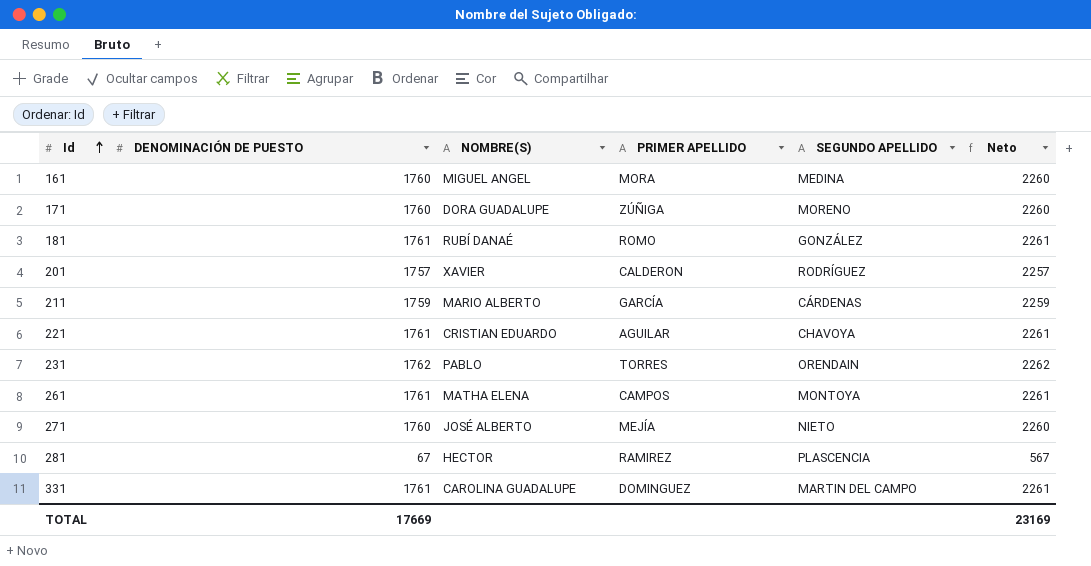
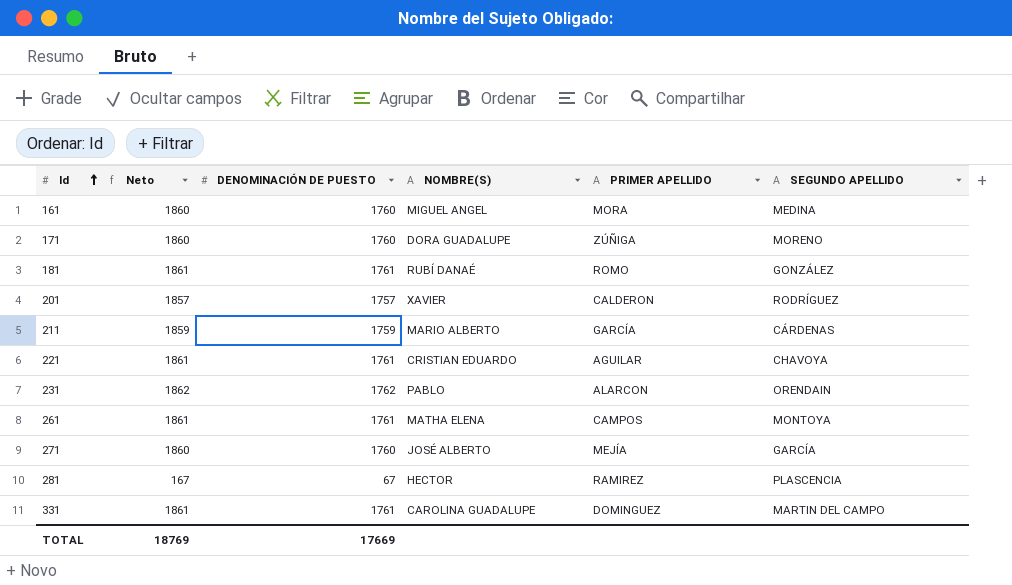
column Neto | formula: [DENOMINACIÓN DE PUESTO] + 500 -> [DENOMINACIÓN DE PUESTO] + 100
column Neto | position: 6 -> 2
231 | PRIMER APELLIDO: TORRES -> ALARCON
271 | SEGUNDO APELLIDO: NIETO -> GARCÍA
TOTAL | Neto: 23169 -> 18769

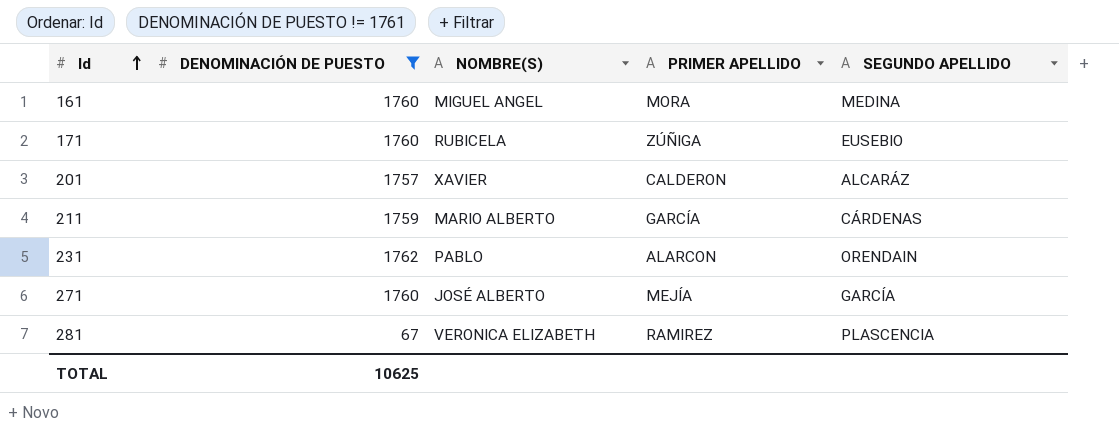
filter: none -> DENOMINACIÓN DE PUESTO != 1761
column Neto | formula: [DENOMINACIÓN DE PUESTO] + 100 -> none
171 | NOMBRE(S): DORA GUADALUPE -> RUBICELA
171 | SEGUNDO APELLIDO: MORENO -> EUSEBIO
201 | SEGUNDO APELLIDO: RODRÍGUEZ -> ALCARÁZ
281 | NOMBRE(S): HECTOR -> VERONICA ELIZABETH
TOTAL | DENOMINACIÓN DE PUESTO: 17669 -> 10625

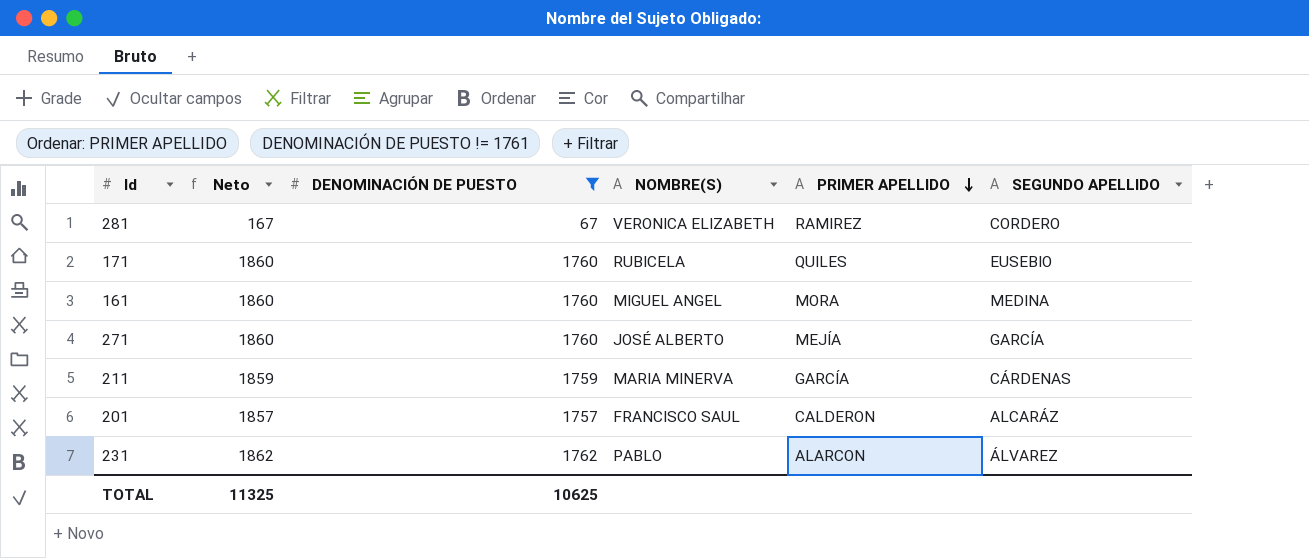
row order: Id ascending -> PRIMER APELLIDO descending
column Neto | formula: none -> [DENOMINACIÓN DE PUESTO] + 100
281 | SEGUNDO APELLIDO: PLASCENCIA -> CORDERO
171 | PRIMER APELLIDO: ZÚÑIGA -> QUILES
211 | NOMBRE(S): MARIO ALBERTO -> MARIA MINERVA
201 | NOMBRE(S): XAVIER -> FRANCISCO SAUL
231 | SEGUNDO APELLIDO: ORENDAIN -> ÁLVAREZ

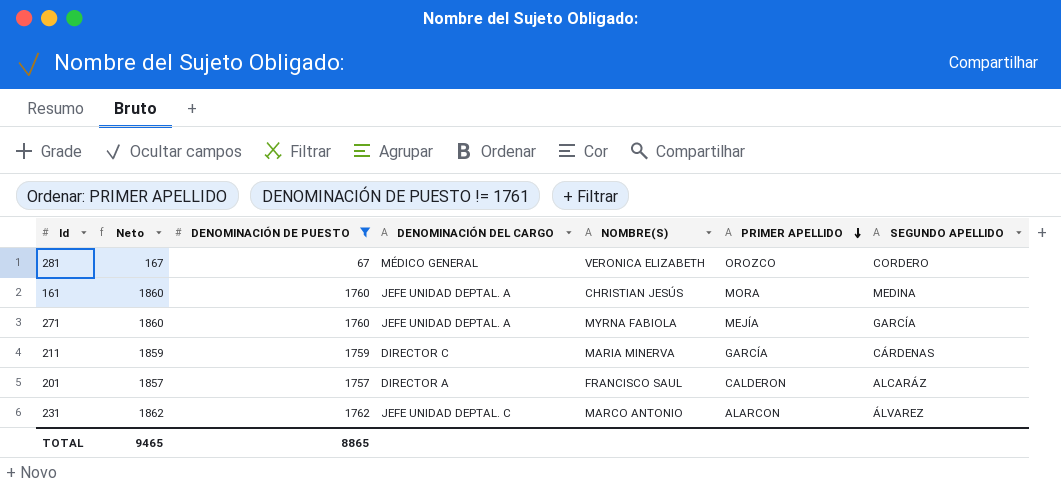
column DENOMINACIÓN DEL CARGO | position: none -> 4
row 171: 1860 | 1760 | RUBICELA | QUILES | EUSEBIO -> none
281 | PRIMER APELLIDO: RAMIREZ -> OROZCO
161 | NOMBRE(S): MIGUEL ANGEL -> CHRISTIAN JESÚS
271 | NOMBRE(S): JOSÉ ALBERTO -> MYRNA FABIOLA
231 | NOMBRE(S): PABLO -> MARCO ANTONIO
TOTAL | Neto: 11325 -> 9465
TOTAL | DENOMINACIÓN DE PUESTO: 10625 -> 8865

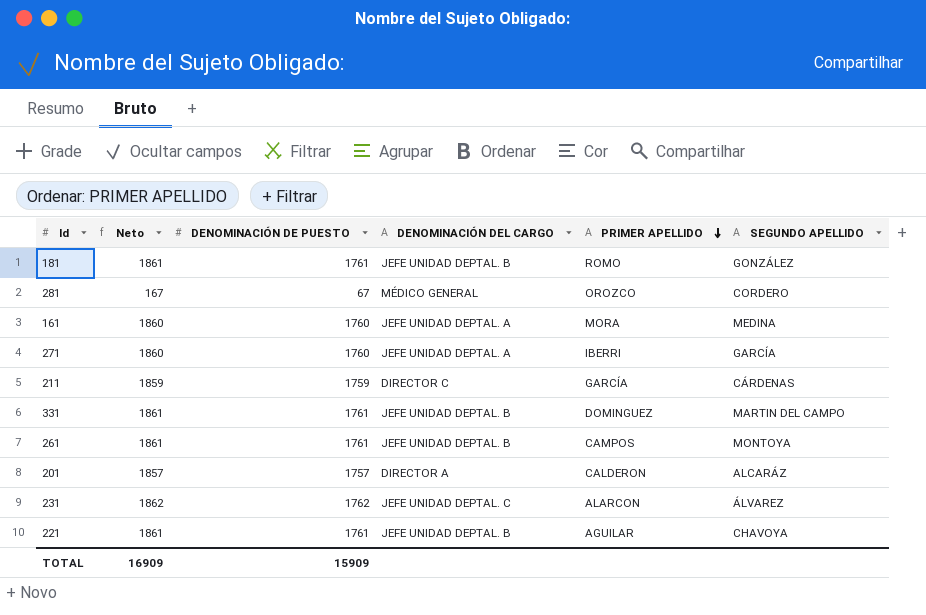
filter: DENOMINACIÓN DE PUESTO != 1761 -> none
column NOMBRE(S) | position: 5 -> none
271 | PRIMER APELLIDO: MEJÍA -> IBERRI
TOTAL | Neto: 9465 -> 16909
TOTAL | DENOMINACIÓN DE PUESTO: 8865 -> 15909

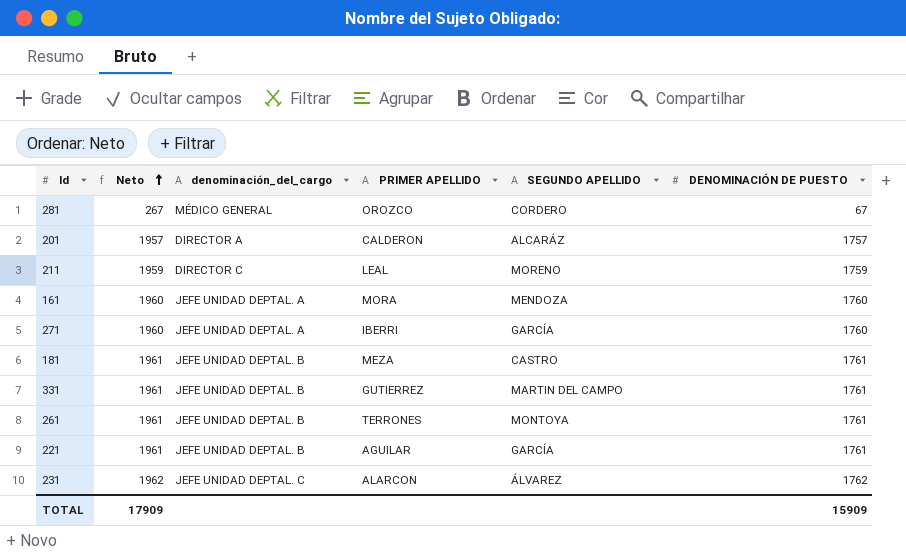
row order: PRIMER APELLIDO descending -> Neto ascending
column Neto | formula: [DENOMINACIÓN DE PUESTO] + 100 -> [DENOMINACIÓN DE PUESTO] + 200
column name: DENOMINACIÓN DEL CARGO -> denominación_del_cargo
column DENOMINACIÓN DE PUESTO | position: 3 -> 6
211 | PRIMER APELLIDO: GARCÍA -> LEAL
211 | SEGUNDO APELLIDO: CÁRDENAS -> MORENO
161 | SEGUNDO APELLIDO: MEDINA -> MENDOZA
181 | PRIMER APELLIDO: ROMO -> MEZA
181 | SEGUNDO APELLIDO: GONZÁLEZ -> CASTRO
331 | PRIMER APELLIDO: DOMINGUEZ -> GUTIERREZ
261 | PRIMER APELLIDO: CAMPOS -> TERRONES
221 | SEGUNDO APELLIDO: CHAVOYA -> GARCÍA
TOTAL | Neto: 16909 -> 17909

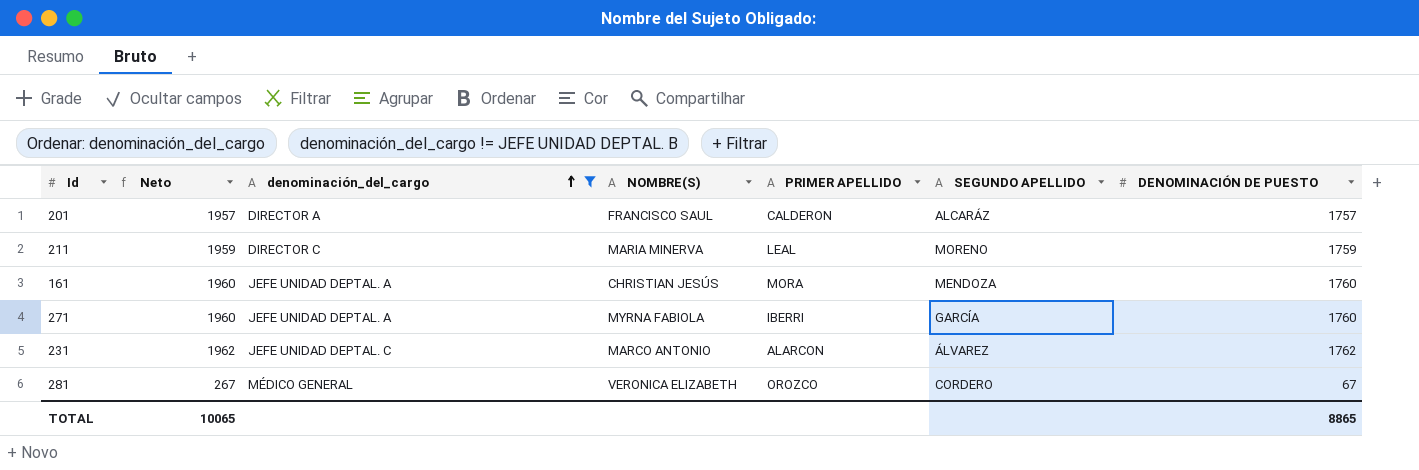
filter: none -> denominación_del_cargo != JEFE UNIDAD DEPTAL. B
row order: Neto ascending -> denominación_del_cargo ascending
column NOMBRE(S) | position: none -> 4
TOTAL | Neto: 17909 -> 10065
TOTAL | DENOMINACIÓN DE PUESTO: 15909 -> 8865

